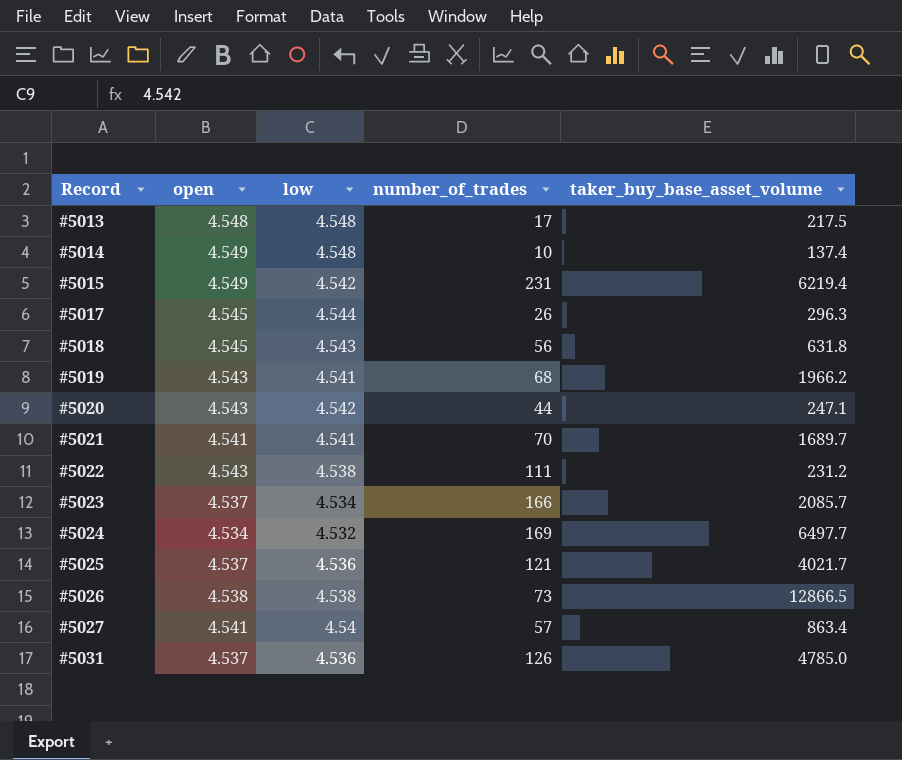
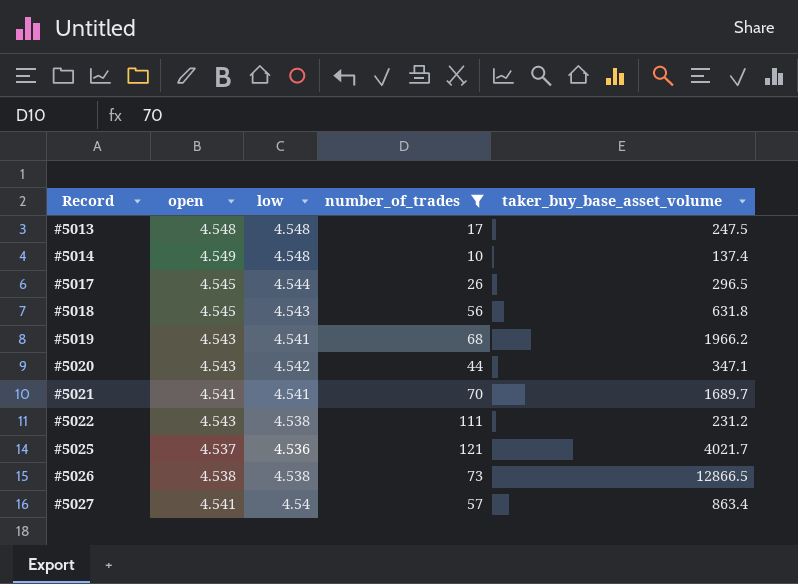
filter: none -> number_of_trades <= 121
#5013 | taker_buy_base_asset_volume: 217.5 -> 247.5
#5017 | taker_buy_base_asset_volume: 296.3 -> 296.5
#5020 | taker_buy_base_asset_volume: 247.1 -> 347.1

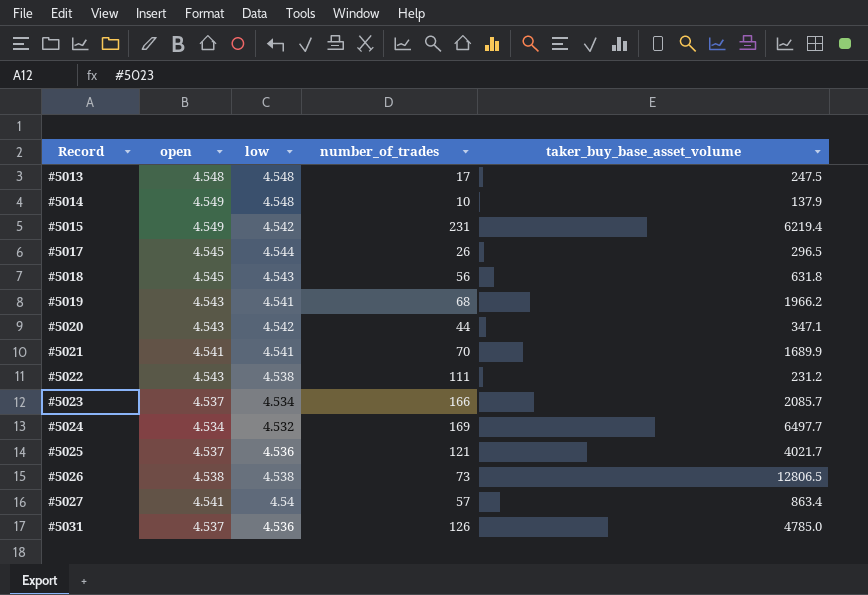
filter: number_of_trades <= 121 -> none
#5014 | taker_buy_base_asset_volume: 137.4 -> 137.9
#5021 | taker_buy_base_asset_volume: 1689.7 -> 1689.9
#5026 | taker_buy_base_asset_volume: 12866.5 -> 12806.5

